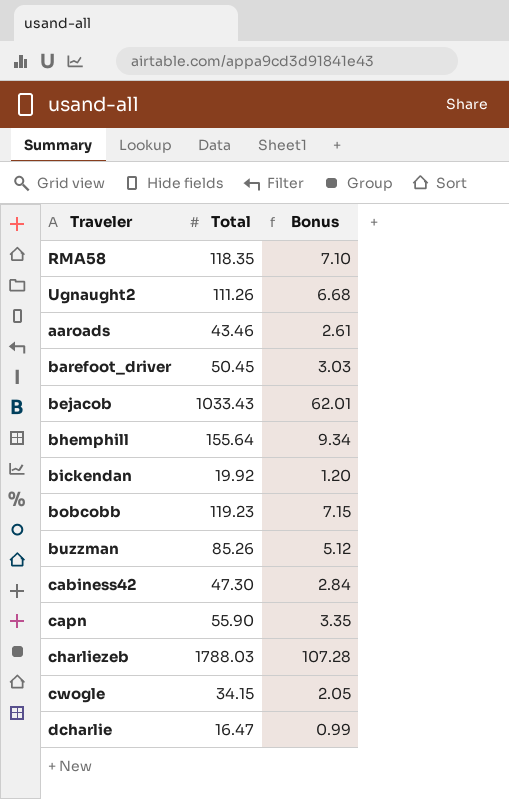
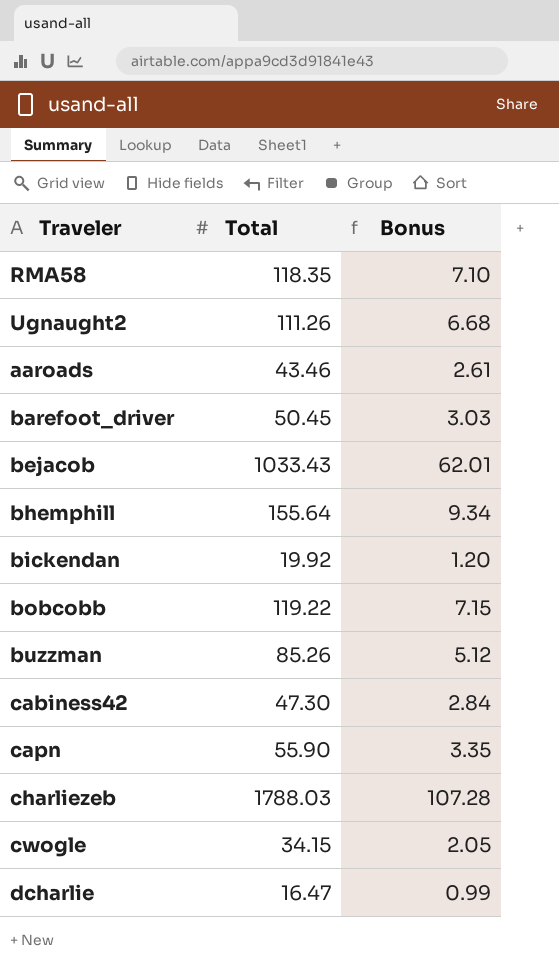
bobcobb | Total: 119.23 -> 119.22

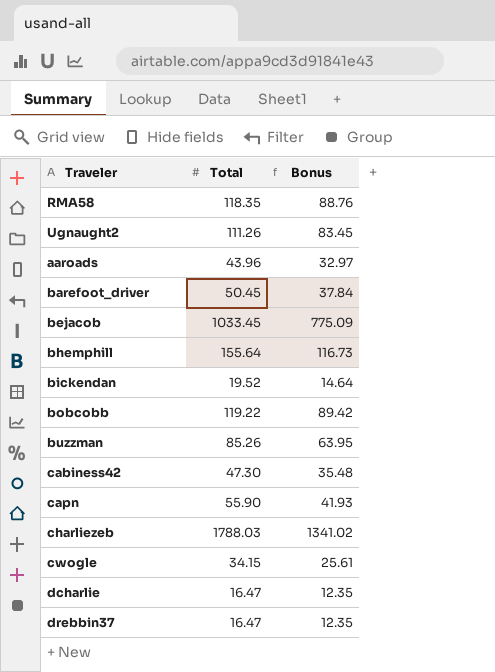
column Bonus | formula: [Total] * 0.06 -> [Total] * 0.75
aaroads | Total: 43.46 -> 43.96
bejacob | Total: 1033.43 -> 1033.45
bickendan | Total: 19.92 -> 19.52
row drebbin37: none -> 16.47 | 12.35

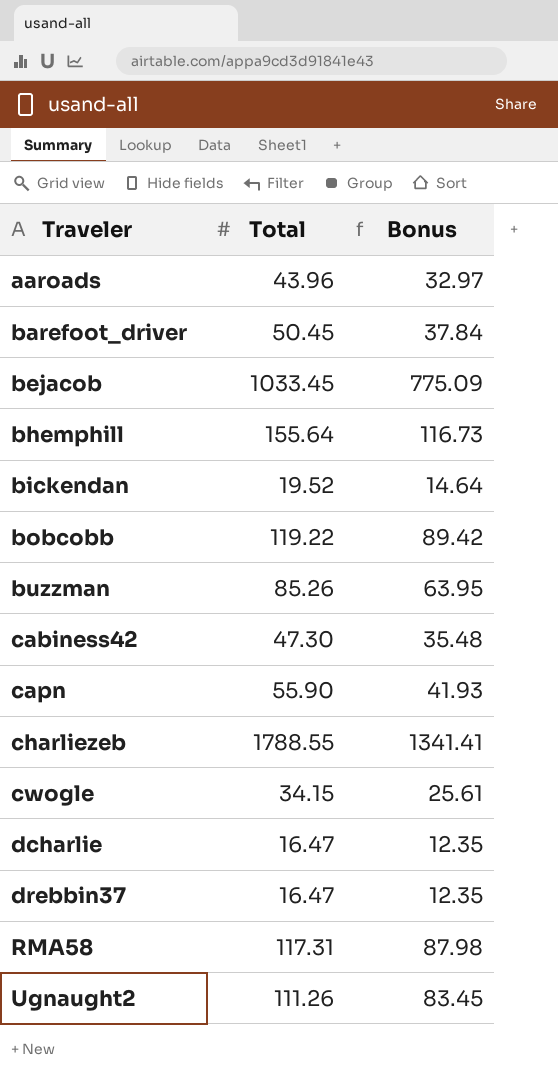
row order: none -> Traveler ascending
charliezeb | Total: 1788.03 -> 1788.55
charliezeb | Bonus: 1341.02 -> 1341.41
RMA58 | Total: 118.35 -> 117.31
RMA58 | Bonus: 88.76 -> 87.98

